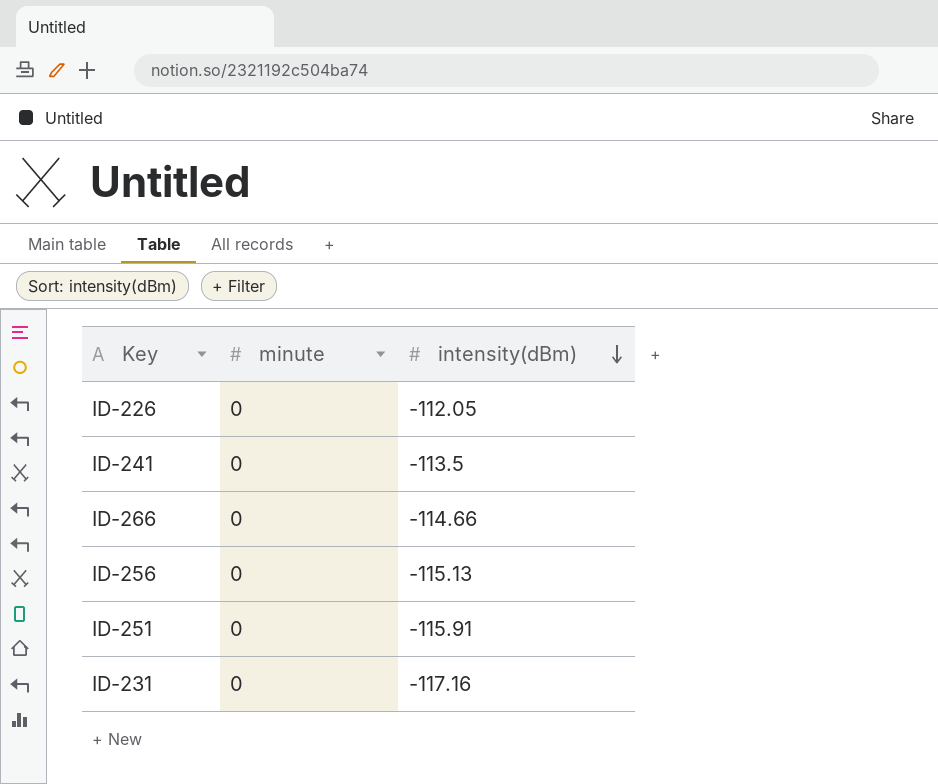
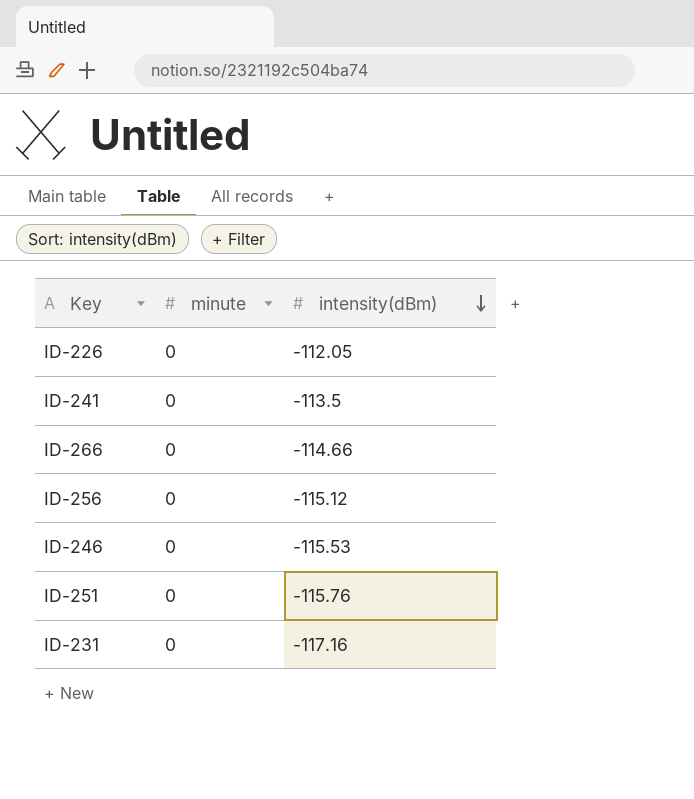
ID-256 | intensity(dBm): -115.13 -> -115.12
row ID-246: none -> 0 | -115.53
ID-251 | intensity(dBm): -115.91 -> -115.76

